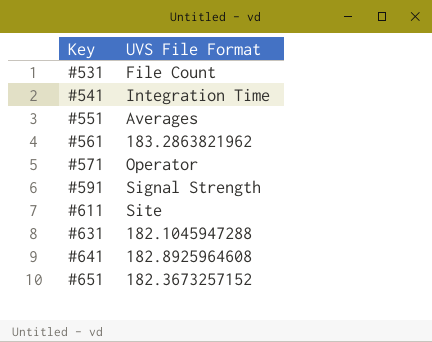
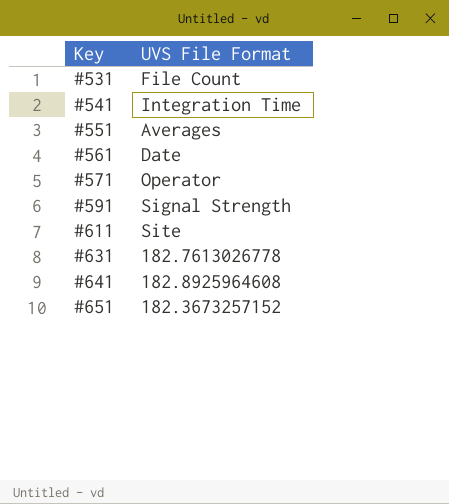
#561 | UVS File Format: 183.2863821962 -> Date
#631 | UVS File Format: 182.1045947288 -> 182.7613026778

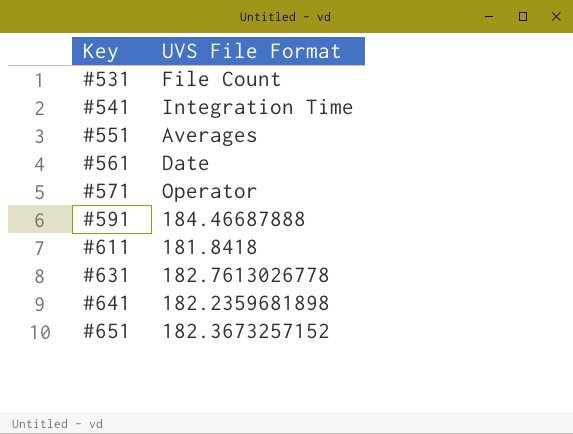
#591 | UVS File Format: Signal Strength -> 184.46687888
#611 | UVS File Format: Site -> 181.8418
#641 | UVS File Format: 182.8925964608 -> 182.2359681898

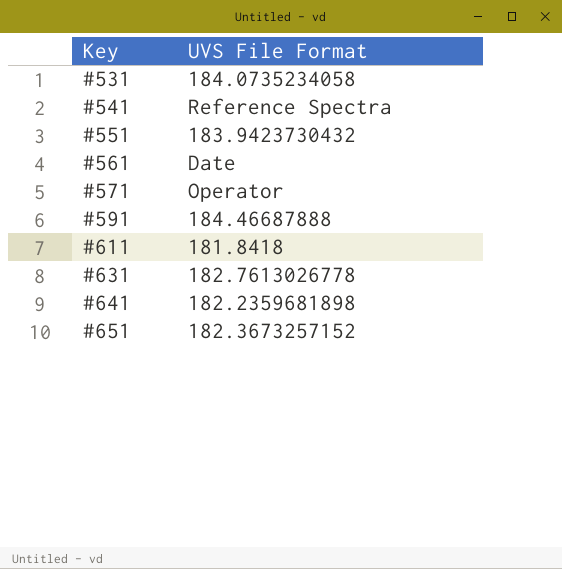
#531 | UVS File Format: File Count -> 184.0735234058
#541 | UVS File Format: Integration Time -> Reference Spectra
#551 | UVS File Format: Averages -> 183.9423730432

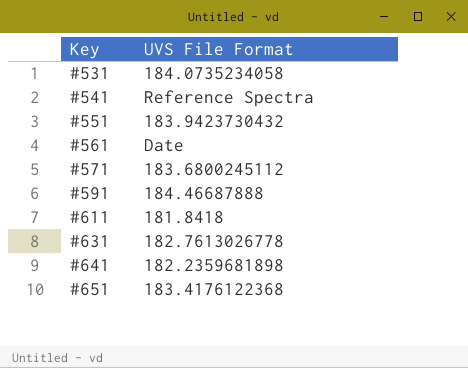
#571 | UVS File Format: Operator -> 183.6800245112
#651 | UVS File Format: 182.3673257152 -> 183.4176122368

